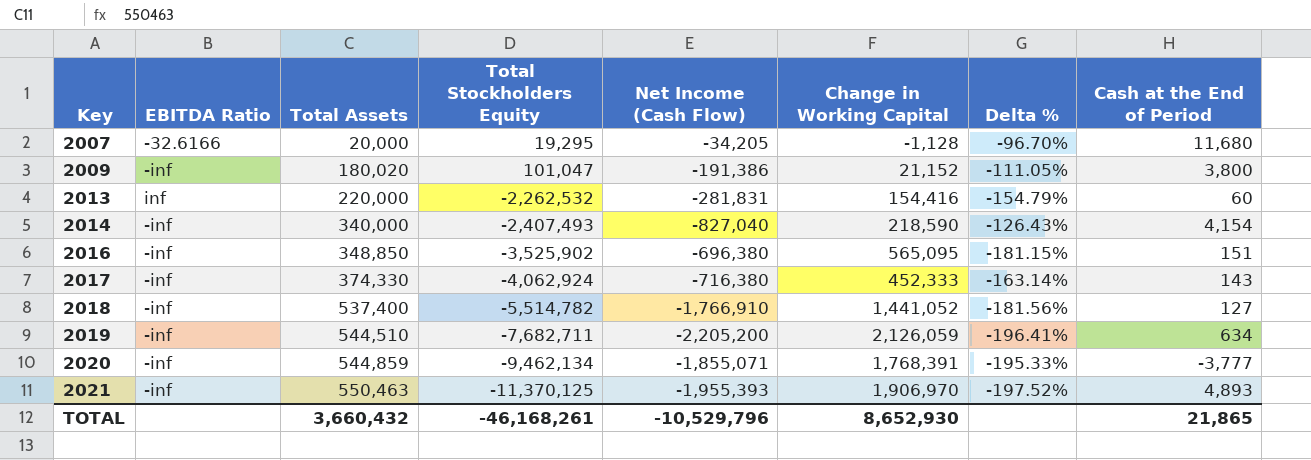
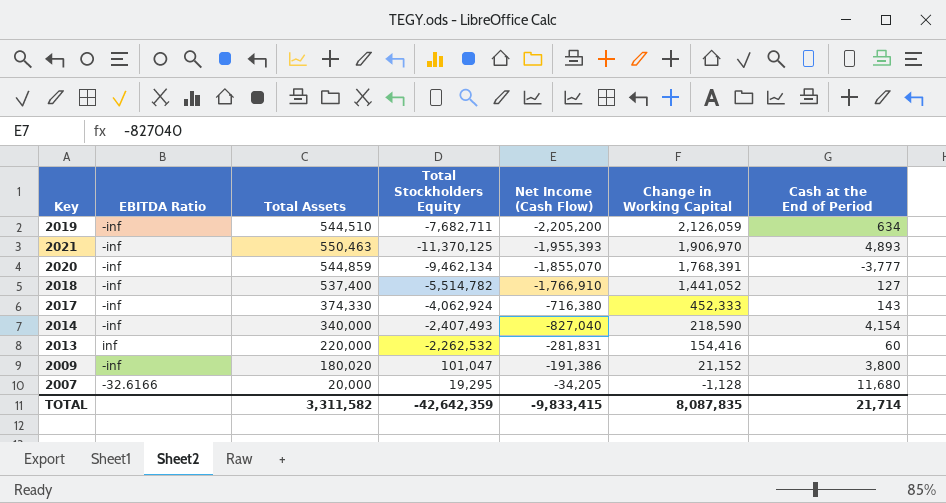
row order: Key ascending -> Change in Working Capital descending
column Delta % | formula: ([Change in Working Capital] - [Net Income (Cash Flow)]) / [Net Income (Cash Flow)] -> none
row 2016: -inf | 348,850 | -3,525,902 | -696,380 | 565,095 | -181.15% | 151 -> none
2020 | Net Income (Cash Flow): -1,855,071 -> -1,855,070
TOTAL | Total Assets: 3,660,432 -> 3,311,582
TOTAL | Total Stockholders Equity: -46,168,261 -> -42,642,359
TOTAL | Net Income (Cash Flow): -10,529,796 -> -9,833,415
TOTAL | Change in Working Capital: 8,652,930 -> 8,087,835
TOTAL | Cash at the End of Period: 21,865 -> 21,714

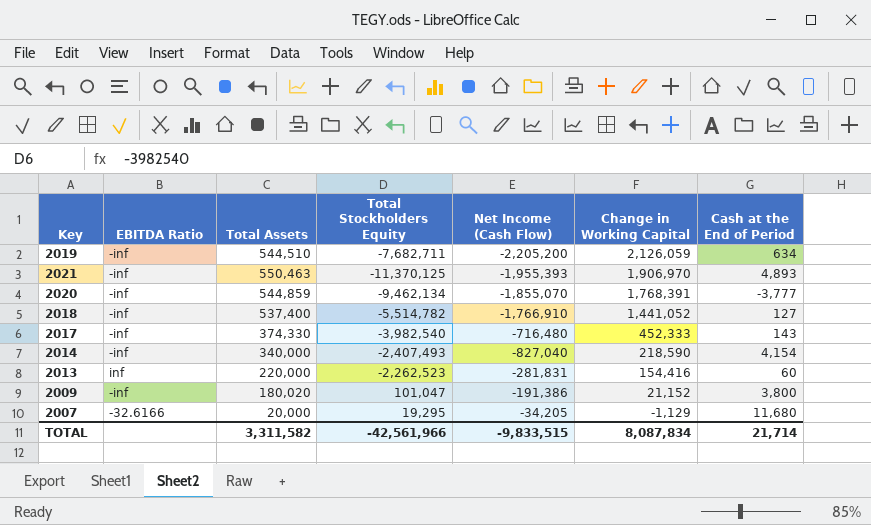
2017 | Total Stockholders Equity: -4,062,924 -> -3,982,540
2017 | Net Income (Cash Flow): -716,380 -> -716,480
2013 | Total Stockholders Equity: -2,262,532 -> -2,262,523
2007 | Change in Working Capital: -1,128 -> -1,129
TOTAL | Total Stockholders Equity: -42,642,359 -> -42,561,966
TOTAL | Net Income (Cash Flow): -9,833,415 -> -9,833,515
TOTAL | Change in Working Capital: 8,087,835 -> 8,087,834

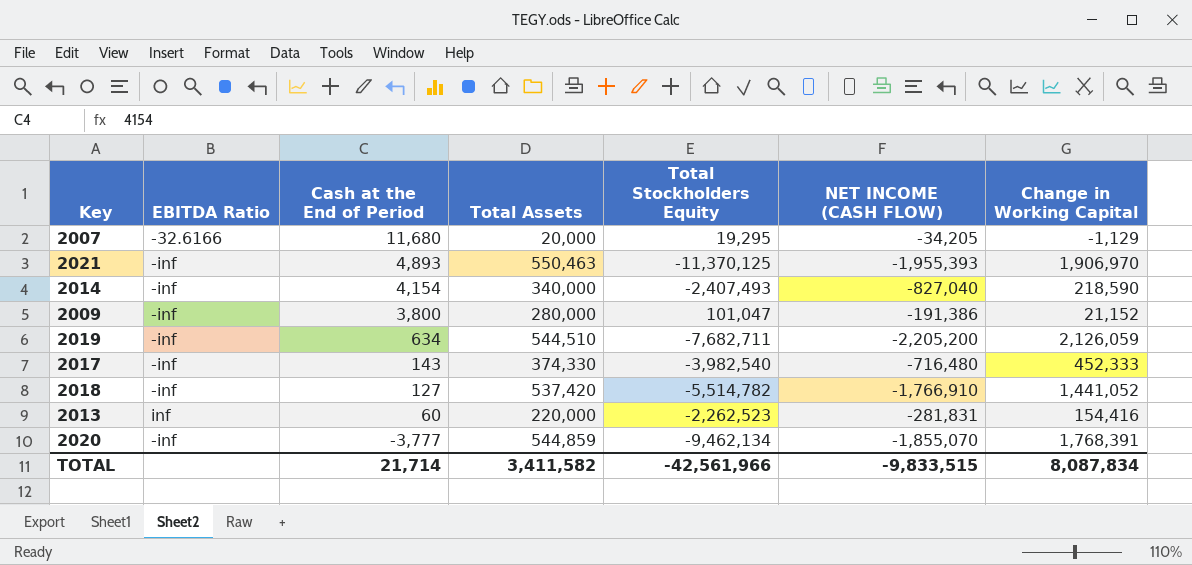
row order: Change in Working Capital descending -> Cash at the End of Period descending
column Cash at the End of Period | position: 7 -> 3
column name: Net Income (Cash Flow) -> NET INCOME (CASH FLOW)
2009 | Total Assets: 180,020 -> 280,000
2018 | Total Assets: 537,400 -> 537,420
TOTAL | Total Assets: 3,311,582 -> 3,411,582

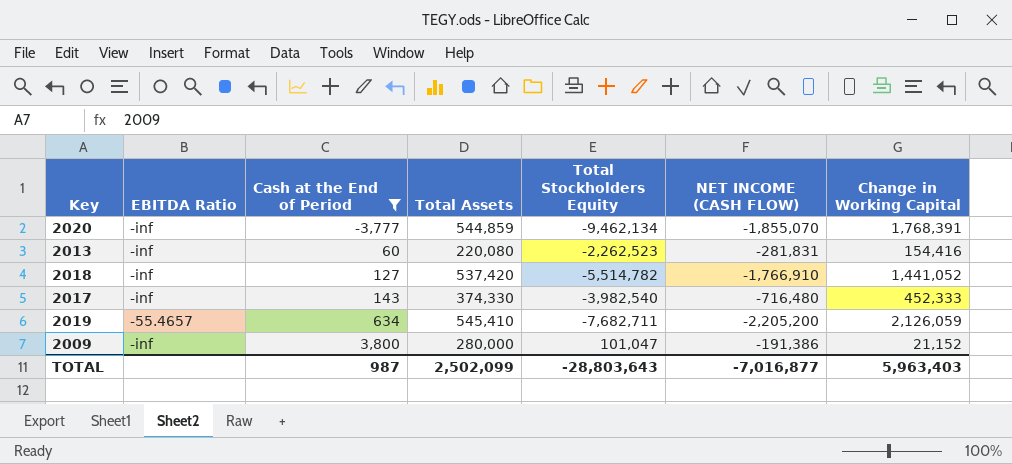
filter: none -> Cash at the End of Period <= 3,800
row order: Cash at the End of Period descending -> Cash at the End of Period ascending
2013 | EBITDA Ratio: inf -> -inf
2013 | Total Assets: 220,000 -> 220,080
2019 | EBITDA Ratio: -inf -> -55.4657
2019 | Total Assets: 544,510 -> 545,410
TOTAL | Cash at the End of Period: 21,714 -> 987
TOTAL | Total Assets: 3,411,582 -> 2,502,099
TOTAL | Total Stockholders Equity: -42,561,966 -> -28,803,643
TOTAL | NET INCOME (CASH FLOW): -9,833,515 -> -7,016,877
TOTAL | Change in Working Capital: 8,087,834 -> 5,963,403

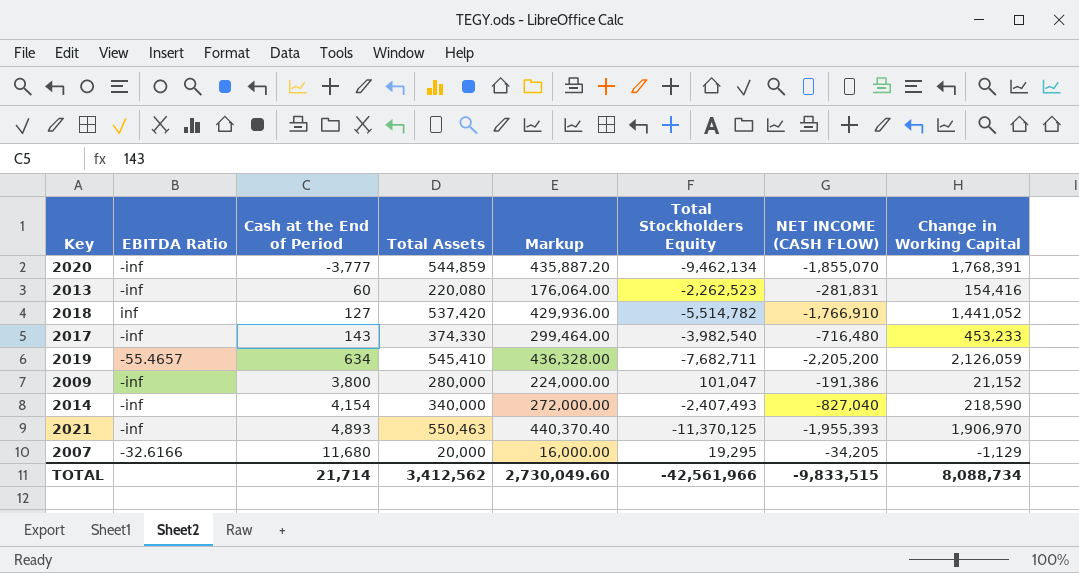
filter: Cash at the End of Period <= 3,800 -> none
column Markup | formula: none -> [Total Assets] * 0.8
2018 | EBITDA Ratio: -inf -> inf
2017 | Change in Working Capital: 452,333 -> 453,233
TOTAL | Cash at the End of Period: 987 -> 21,714
TOTAL | Total Assets: 2,502,099 -> 3,412,562
TOTAL | Total Stockholders Equity: -28,803,643 -> -42,561,966
TOTAL | NET INCOME (CASH FLOW): -7,016,877 -> -9,833,515
TOTAL | Change in Working Capital: 5,963,403 -> 8,088,734

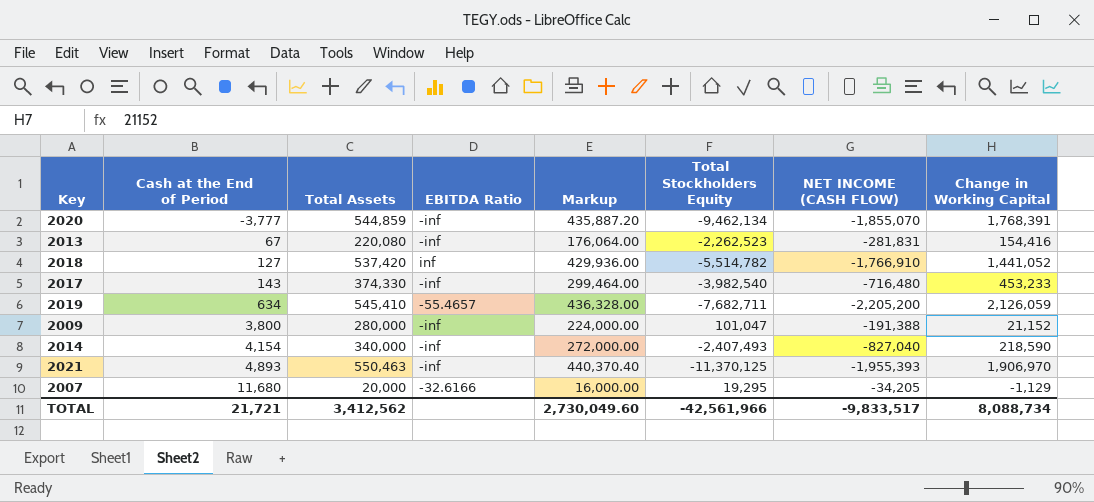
column EBITDA Ratio | position: 2 -> 4
2013 | Cash at the End of Period: 60 -> 67
2009 | NET INCOME (CASH FLOW): -191,386 -> -191,388
TOTAL | Cash at the End of Period: 21,714 -> 21,721
TOTAL | NET INCOME (CASH FLOW): -9,833,515 -> -9,833,517

